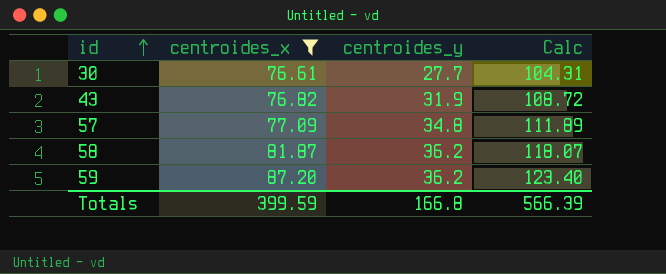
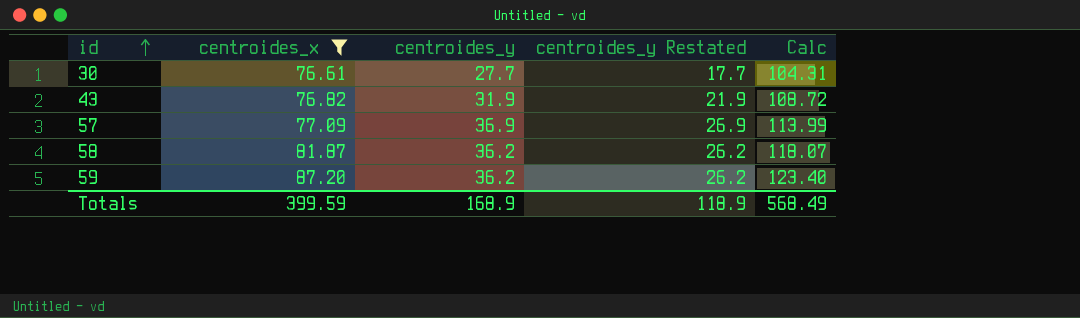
column centroides_y Restated | formula: none -> [centroides_y] - 10
57 | centroides_y: 34.8 -> 36.9
57 | Calc: 111.89 -> 113.99
Totals | centroides_y: 166.8 -> 168.9
Totals | Calc: 566.39 -> 568.49

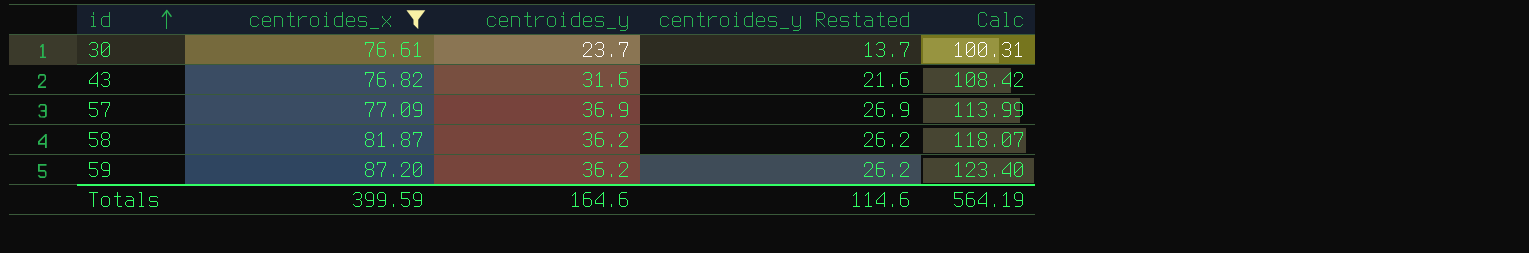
30 | centroides_y: 27.7 -> 23.7
30 | centroides_y Restated: 17.7 -> 13.7
30 | Calc: 104.31 -> 100.31
43 | centroides_y: 31.9 -> 31.6
43 | centroides_y Restated: 21.9 -> 21.6
43 | Calc: 108.72 -> 108.42
Totals | centroides_y: 168.9 -> 164.6
Totals | centroides_y Restated: 118.9 -> 114.6
Totals | Calc: 568.49 -> 564.19

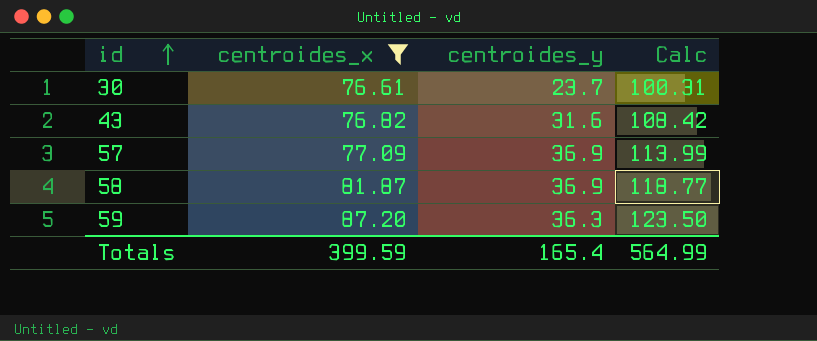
column centroides_y Restated | formula: [centroides_y] - 10 -> none
58 | centroides_y: 36.2 -> 36.9
58 | Calc: 118.07 -> 118.77
59 | centroides_y: 36.2 -> 36.3
59 | Calc: 123.40 -> 123.50
Totals | centroides_y: 164.6 -> 165.4
Totals | Calc: 564.19 -> 564.99

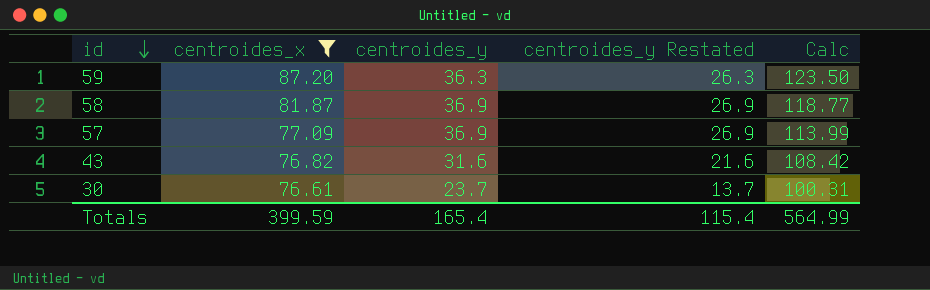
row order: id ascending -> id descending
column centroides_y Restated | formula: none -> [centroides_y] - 10

